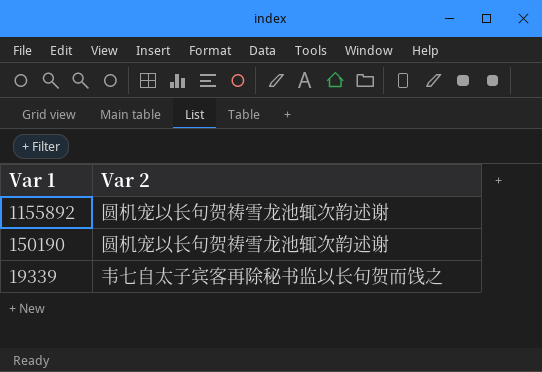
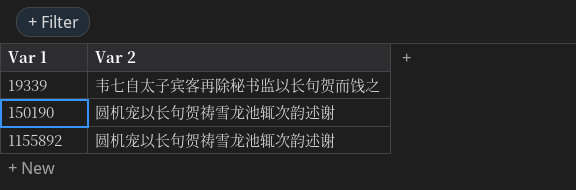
row order: Var 1 descending -> Var 1 ascending

